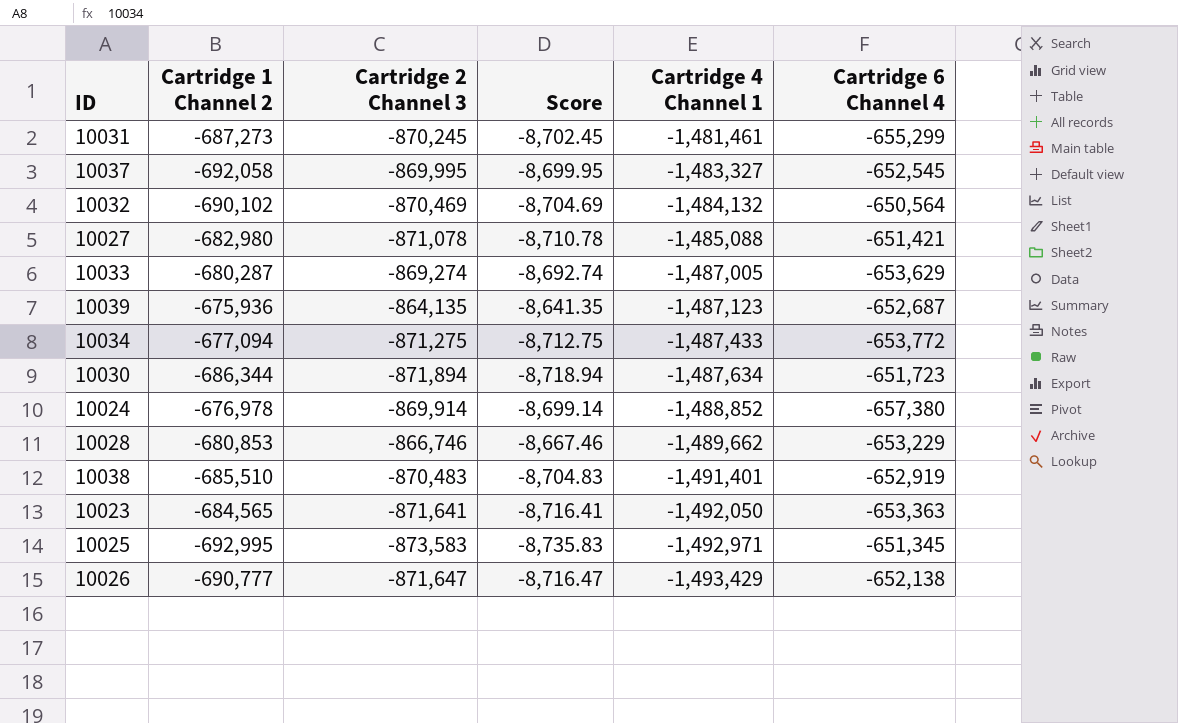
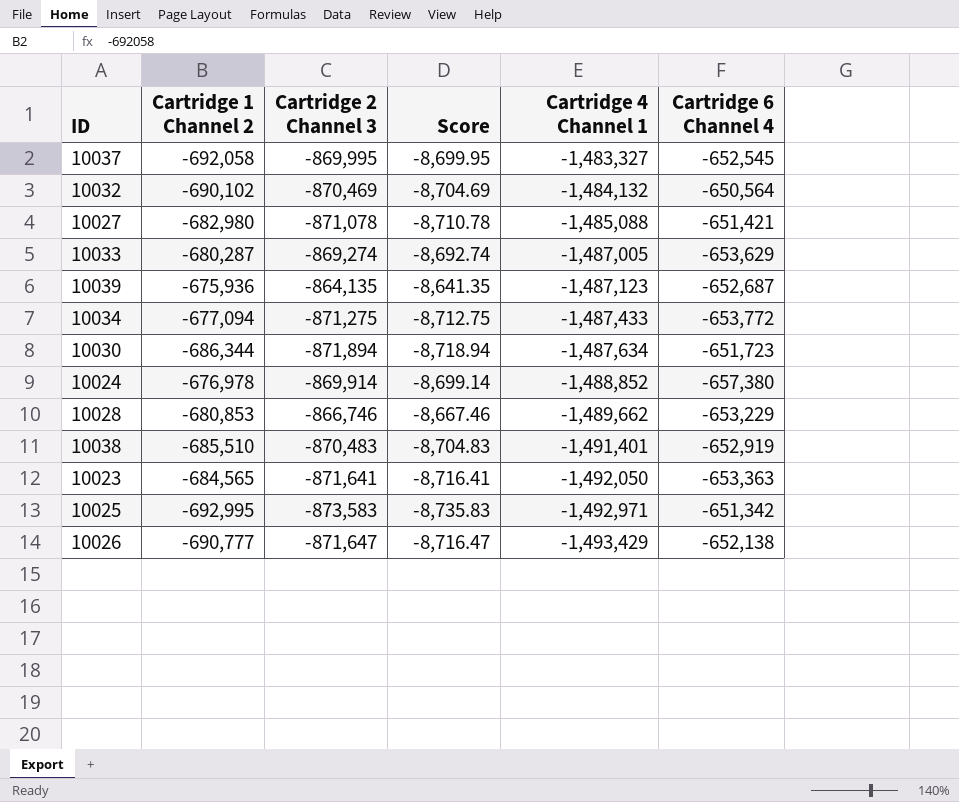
row 10031: -687,273 | -870,245 | -8,702.45 | -1,481,461 | -655,299 -> none
10025 | Cartridge 6 Channel 4: -651,345 -> -651,342

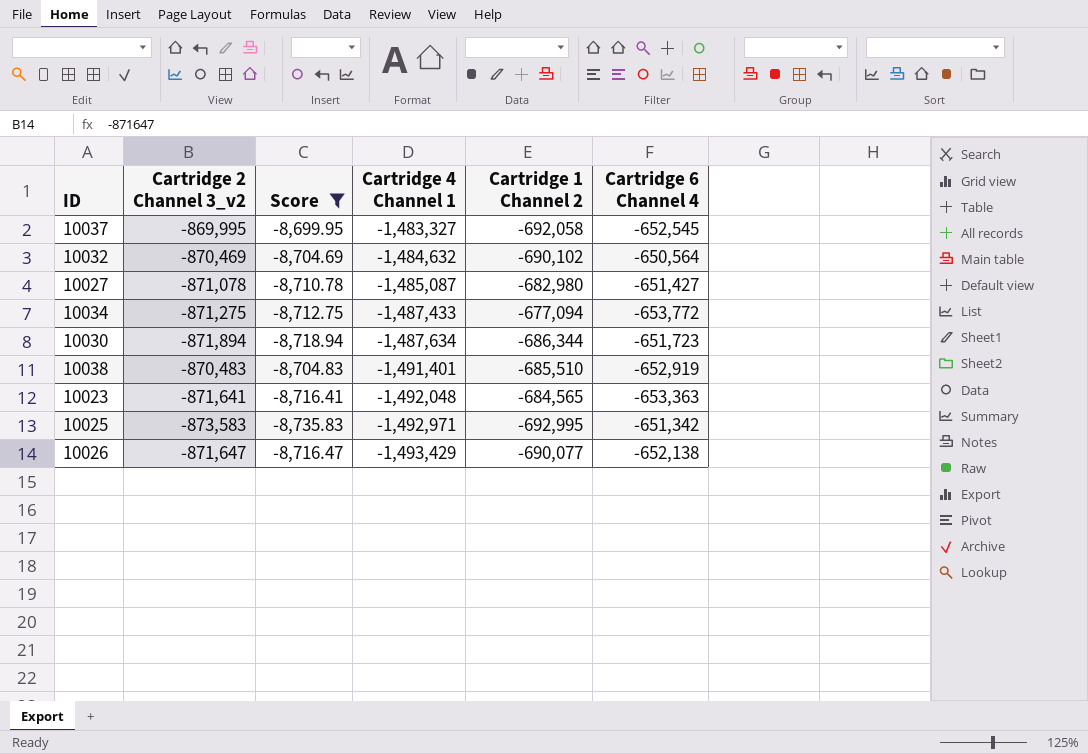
filter: none -> Score <= -8,699.95
column name: Cartridge 2 Channel 3 -> Cartridge 2 Channel 3_v2
column Cartridge 1 Channel 2 | position: 2 -> 5
10032 | Cartridge 4 Channel 1: -1,484,132 -> -1,484,632
10027 | Cartridge 4 Channel 1: -1,485,088 -> -1,485,087
10027 | Cartridge 6 Channel 4: -651,421 -> -651,427
10023 | Cartridge 4 Channel 1: -1,492,050 -> -1,492,048
10026 | Cartridge 1 Channel 2: -690,777 -> -690,077

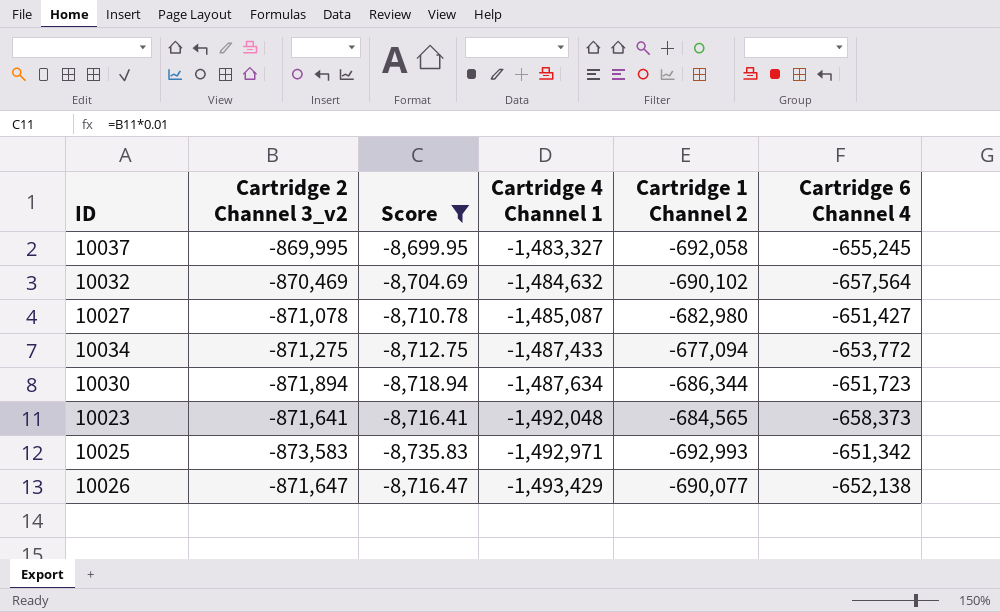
row 10038: -870,483 | -8,704.83 | -1,491,401 | -685,510 | -652,919 -> none
10037 | Cartridge 6 Channel 4: -652,545 -> -655,245
10032 | Cartridge 6 Channel 4: -650,564 -> -657,564
10023 | Cartridge 6 Channel 4: -653,363 -> -658,373
10025 | Cartridge 1 Channel 2: -692,995 -> -692,993

